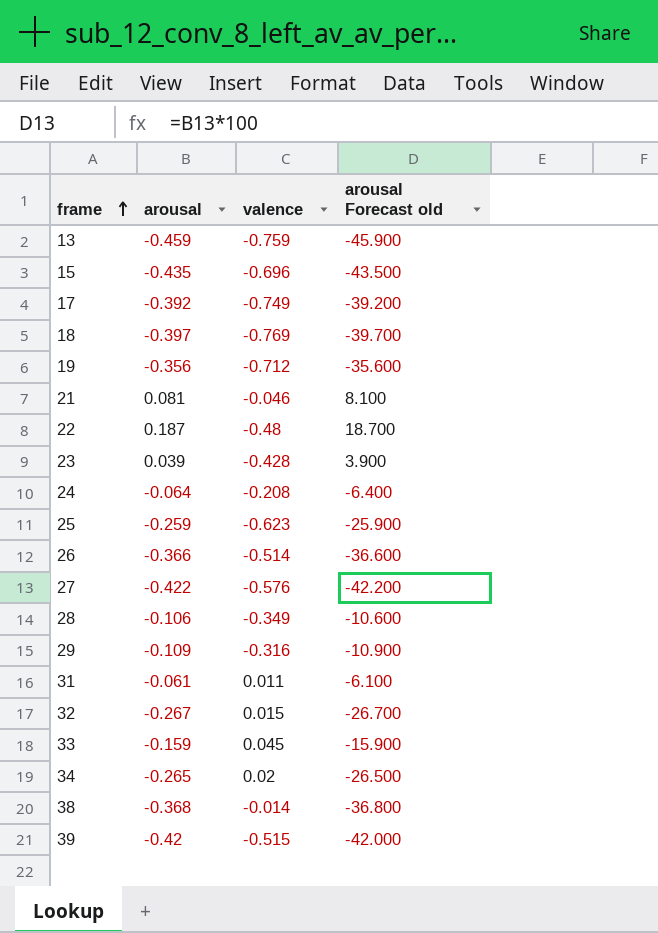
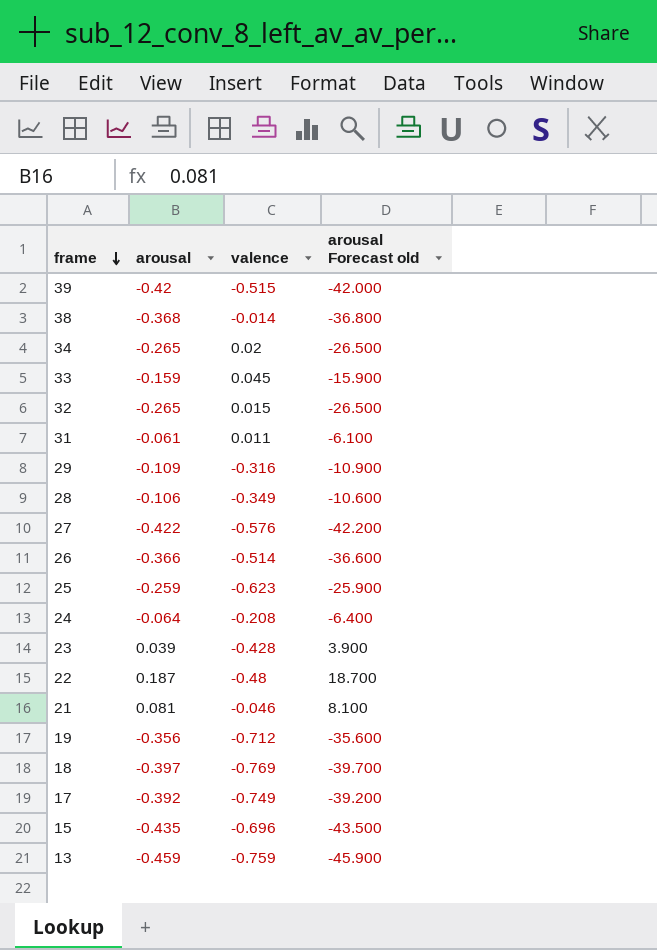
row order: frame ascending -> frame descending
32 | arousal: -0.267 -> -0.265
32 | arousal Forecast old: -26.700 -> -26.500

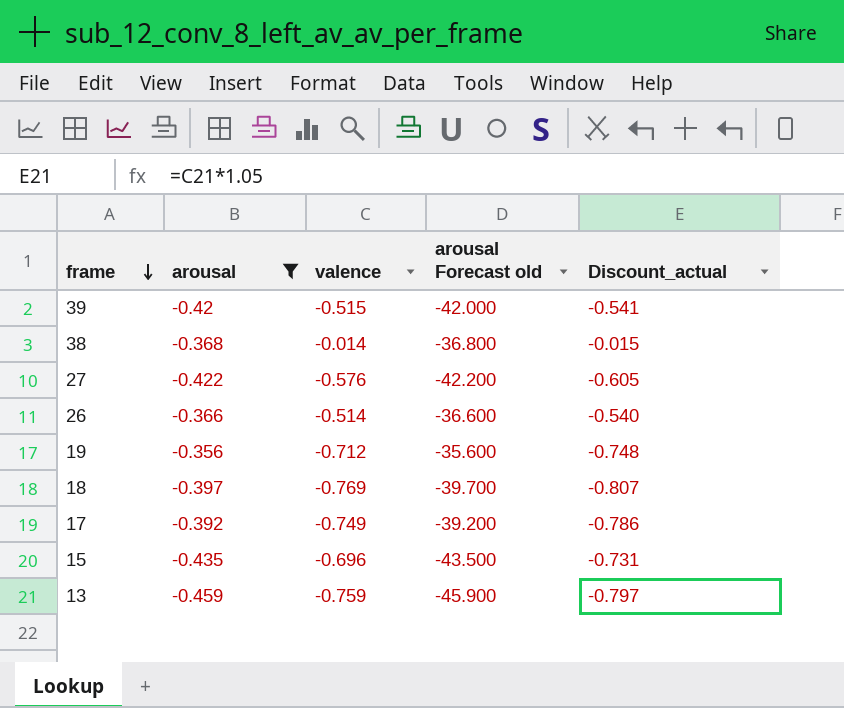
filter: none -> arousal <= -0.356
column Discount_actual | formula: none -> [valence] * 1.05

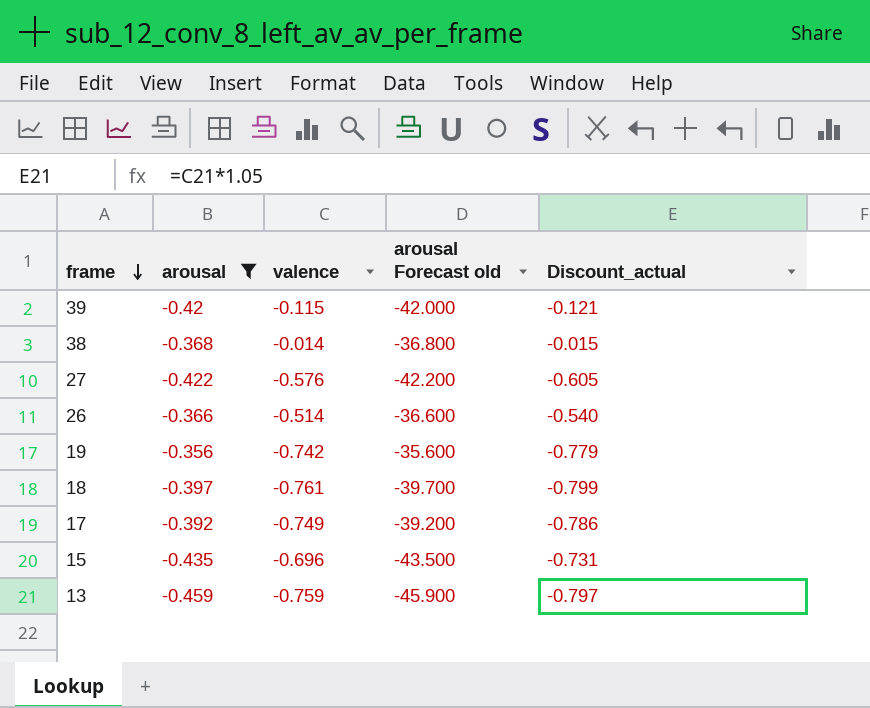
39 | valence: -0.515 -> -0.115
39 | Discount_actual: -0.541 -> -0.121
19 | valence: -0.712 -> -0.742
19 | Discount_actual: -0.748 -> -0.779
18 | valence: -0.769 -> -0.761
18 | Discount_actual: -0.807 -> -0.799

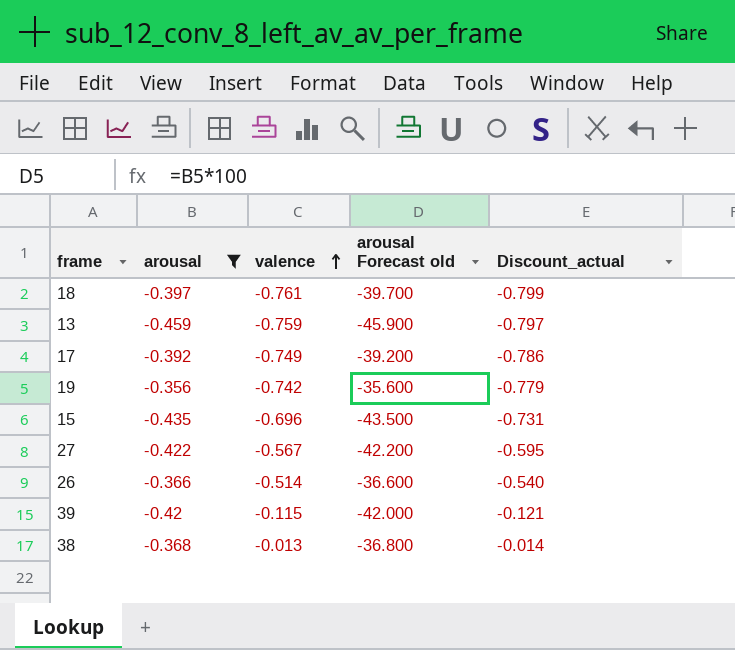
row order: frame descending -> valence ascending
27 | valence: -0.576 -> -0.567
27 | Discount_actual: -0.605 -> -0.595
38 | valence: -0.014 -> -0.013
38 | Discount_actual: -0.015 -> -0.014

